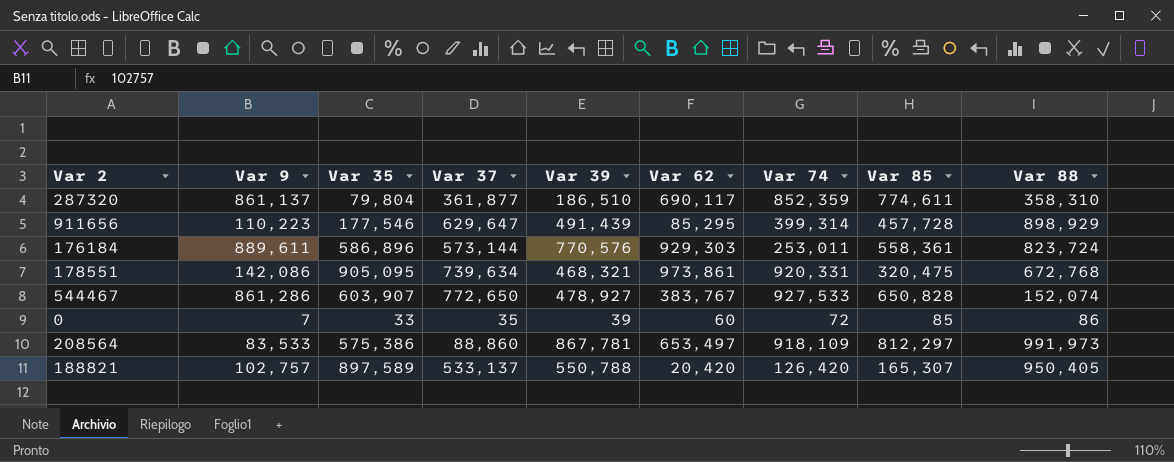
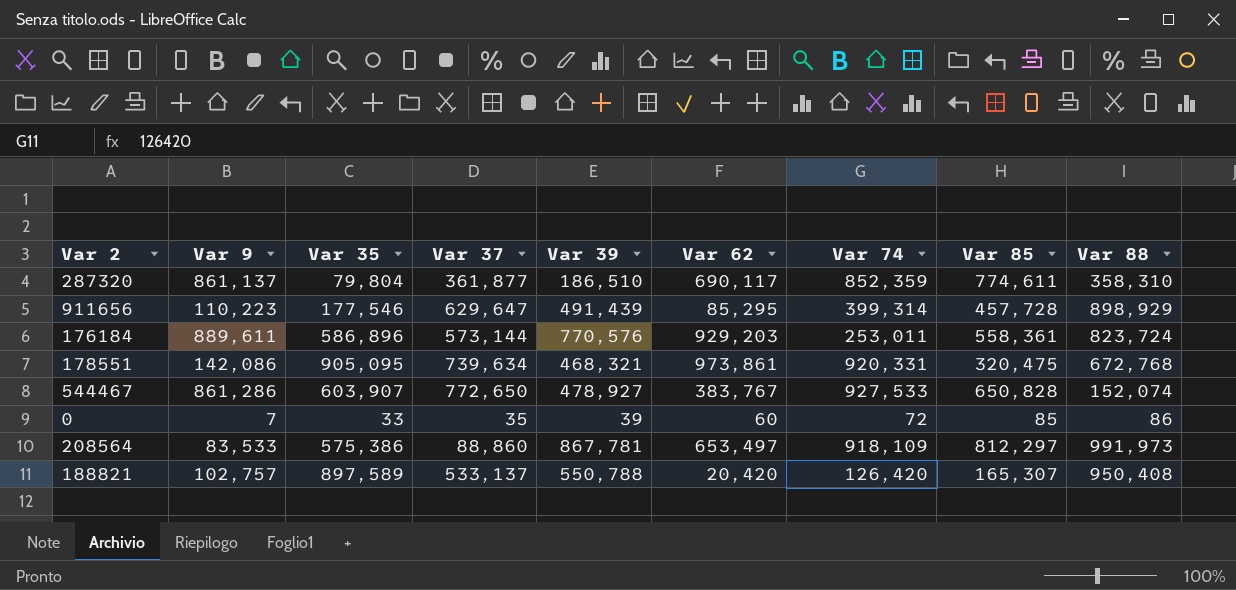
176184 | Var 62: 929,303 -> 929,203
188821 | Var 88: 950,405 -> 950,408

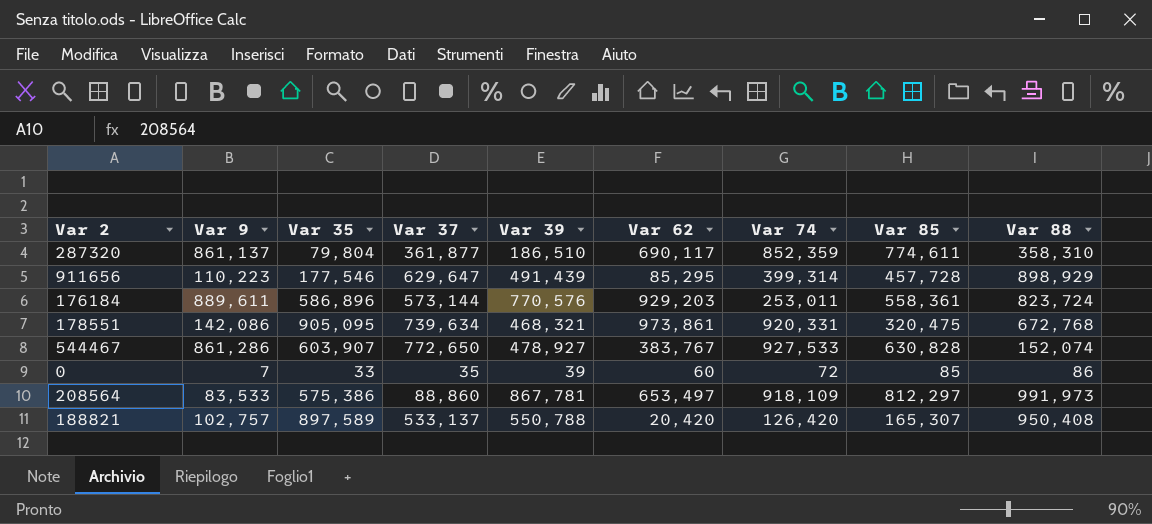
544467 | Var 85: 650,828 -> 630,828

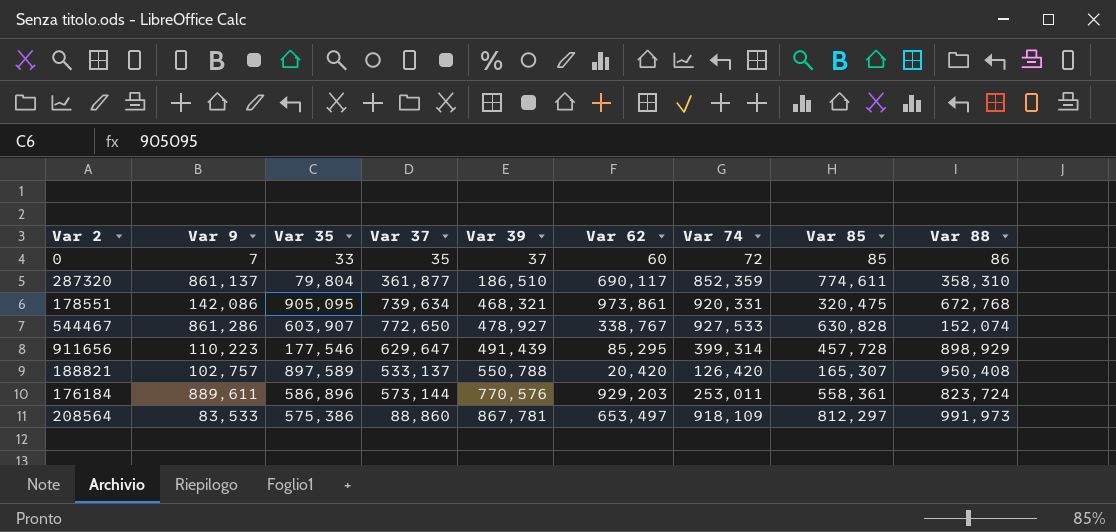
row order: none -> Var 39 ascending
0 | Var 39: 39 -> 37
544467 | Var 62: 383,767 -> 338,767

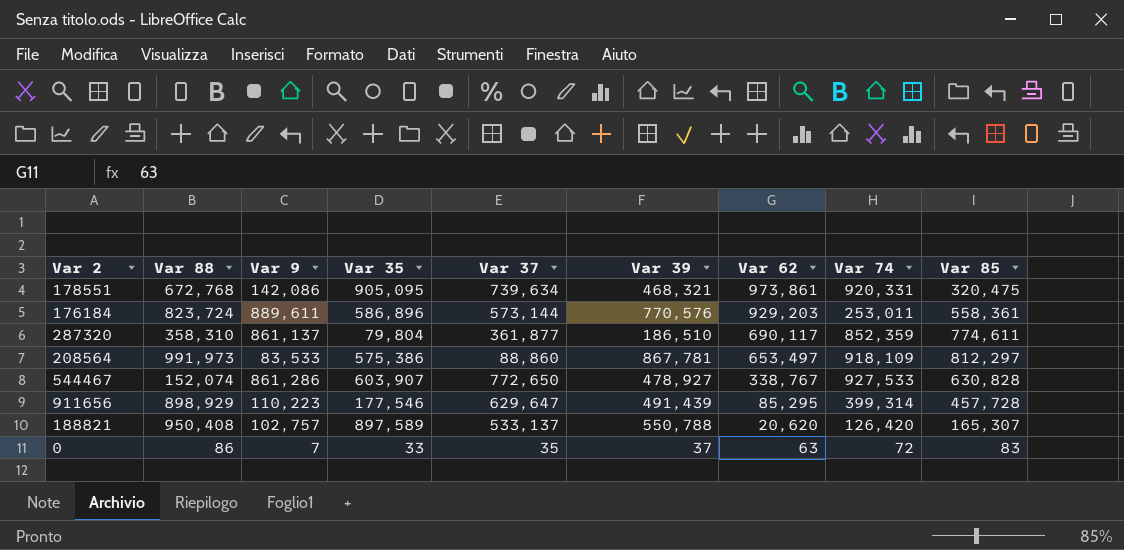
row order: Var 39 ascending -> Var 62 descending
column Var 88 | position: 9 -> 2
188821 | Var 62: 20,420 -> 20,620
0 | Var 62: 60 -> 63
0 | Var 85: 85 -> 83

